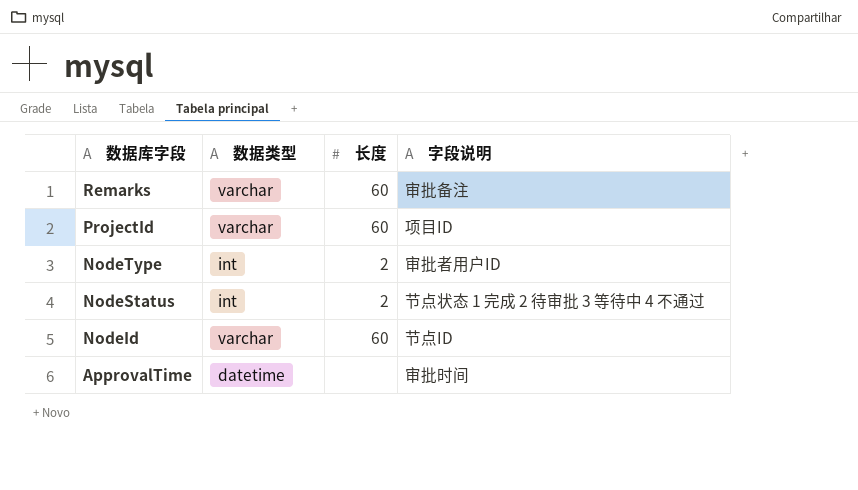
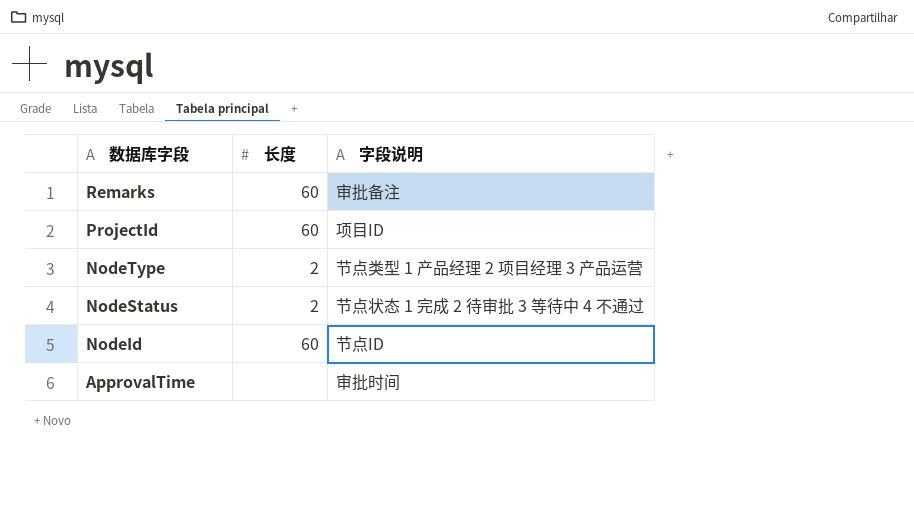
column 数据类型 | position: 2 -> none
NodeType | 字段说明: 审批者用户ID -> 节点类型 1 产品经理 2 项目经理 3 产品运营

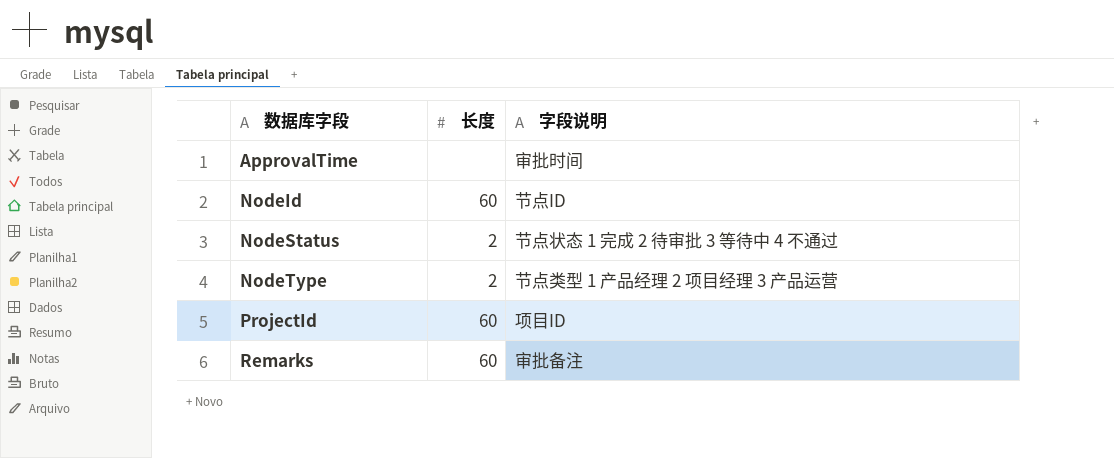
row order: 数据库字段 descending -> 数据库字段 ascending

